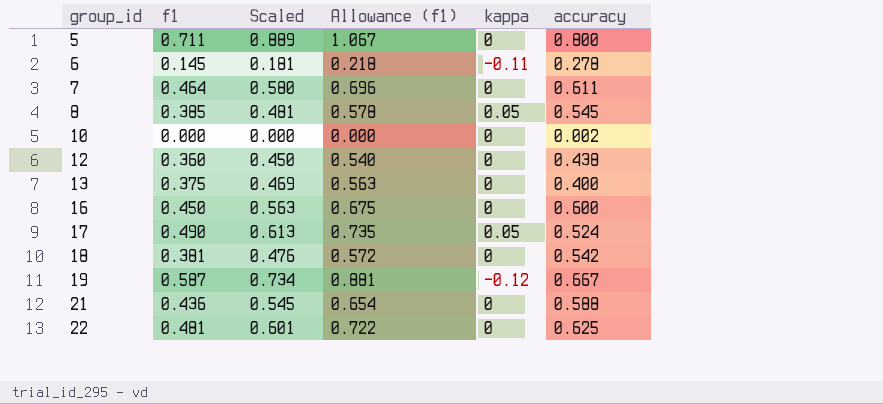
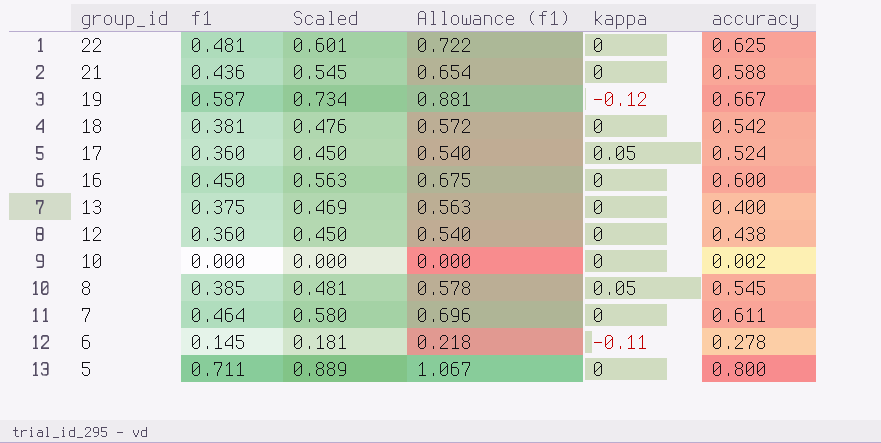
row order: group_id ascending -> group_id descending
17 | f1: 0.490 -> 0.360
17 | Scaled: 0.613 -> 0.450
17 | Allowance (f1): 0.735 -> 0.540

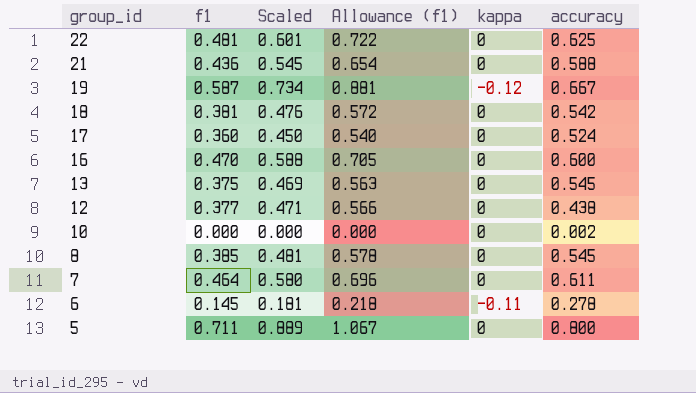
17 | kappa: 0.05 -> 0
16 | f1: 0.450 -> 0.470
16 | Scaled: 0.563 -> 0.588
16 | Allowance (f1): 0.675 -> 0.705
13 | accuracy: 0.400 -> 0.545
12 | f1: 0.360 -> 0.377
12 | Scaled: 0.450 -> 0.471
12 | Allowance (f1): 0.540 -> 0.566
8 | kappa: 0.05 -> 0

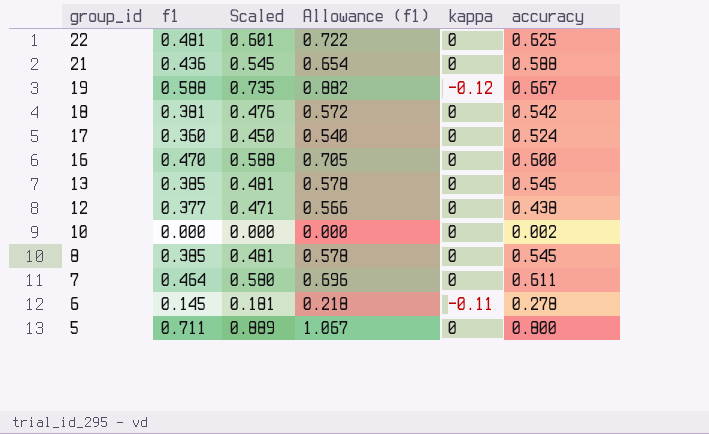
19 | f1: 0.587 -> 0.588
19 | Scaled: 0.734 -> 0.735
19 | Allowance (f1): 0.881 -> 0.882
13 | f1: 0.375 -> 0.385
13 | Scaled: 0.469 -> 0.481
13 | Allowance (f1): 0.563 -> 0.578

